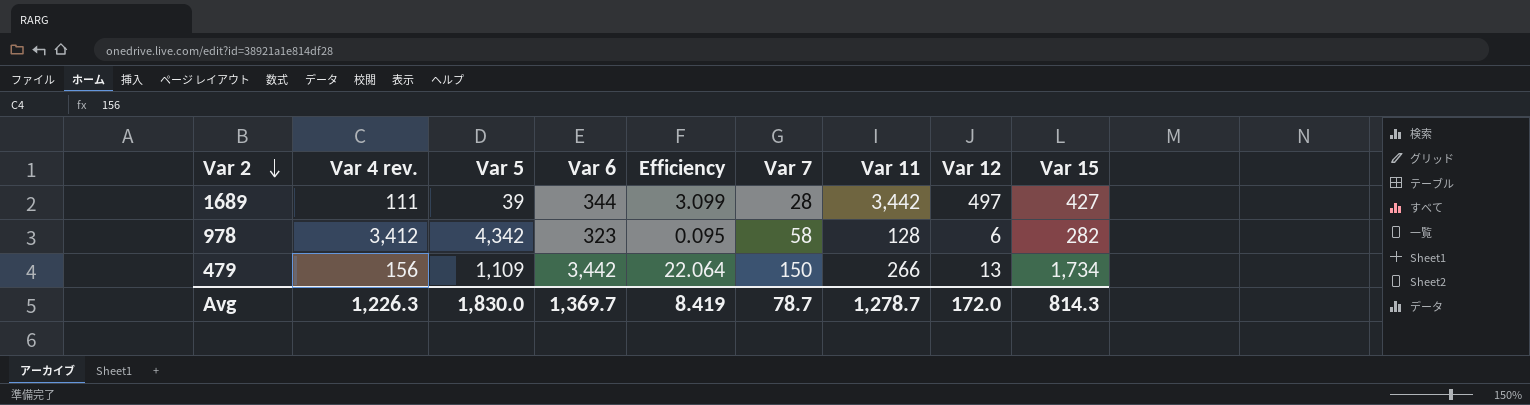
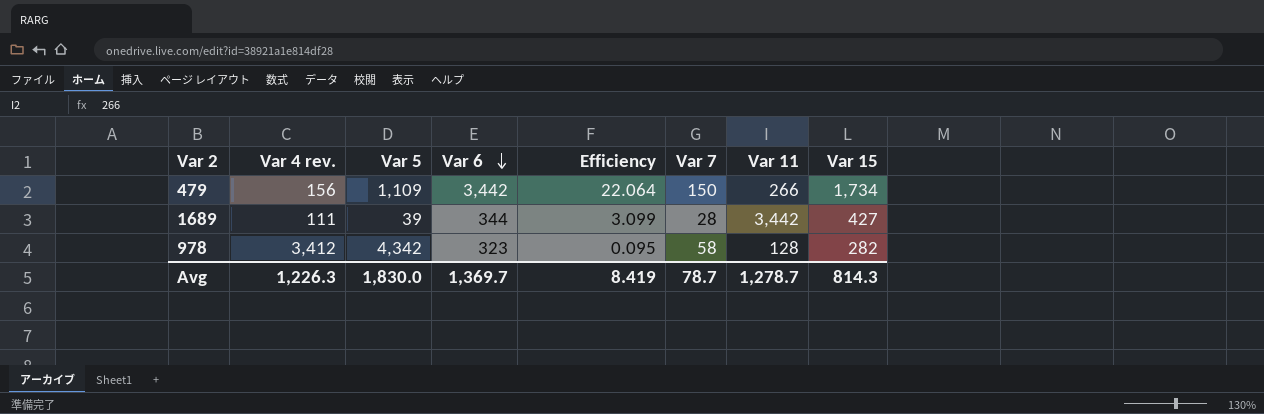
row order: Var 2 descending -> Var 6 descending
column Var 12 | position: 8 -> none

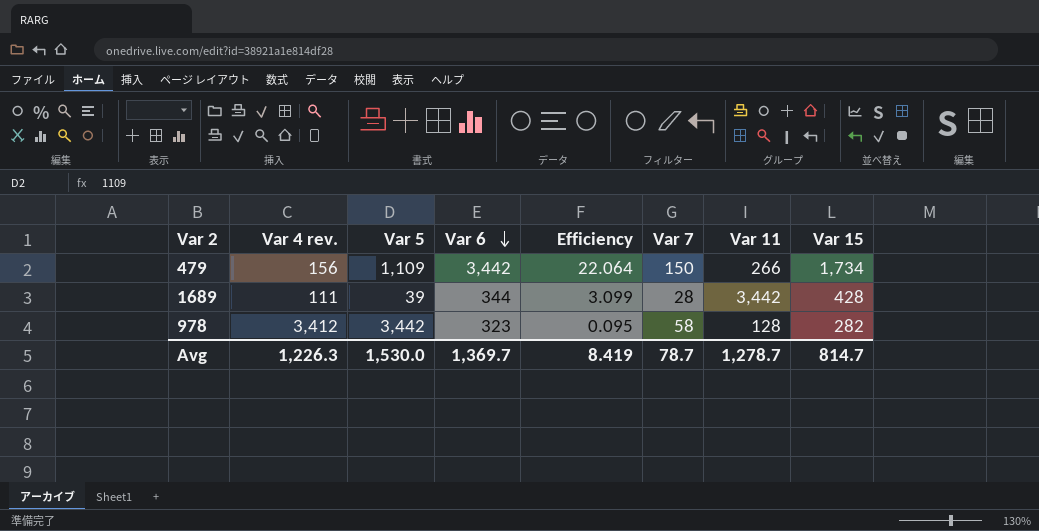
1689 | Var 15: 427 -> 428
978 | Var 5: 4,342 -> 3,442
Avg | Var 5: 1,830.0 -> 1,530.0
Avg | Var 15: 814.3 -> 814.7

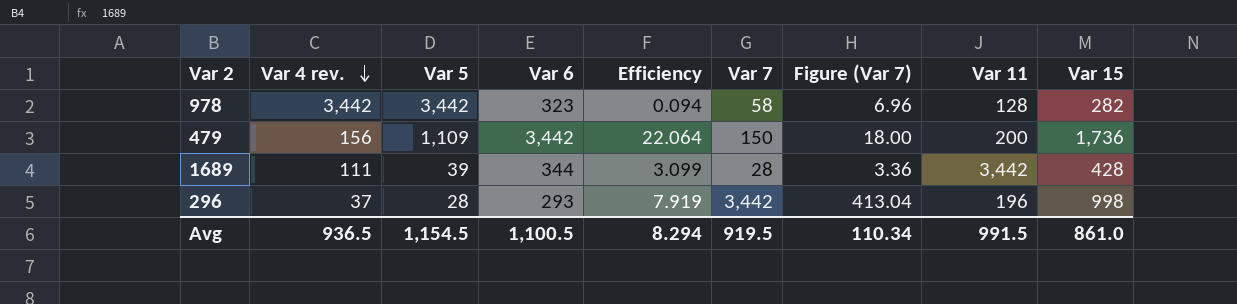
row order: Var 6 descending -> Var 4 rev. descending
column Figure (Var 7) | formula: none -> [Var 7] * 0.12
978 | Var 4 rev.: 3,412 -> 3,442
978 | Efficiency: 0.095 -> 0.094
479 | Var 11: 266 -> 200
479 | Var 15: 1,734 -> 1,736
row 296: none -> 37 | 28 | 293 | 7.919 | 3,442 | 413.04 | 196 | 998
Avg | Var 4 rev.: 1,226.3 -> 936.5
Avg | Var 5: 1,530.0 -> 1,154.5
Avg | Var 6: 1,369.7 -> 1,100.5
Avg | Efficiency: 8.419 -> 8.294
Avg | Var 7: 78.7 -> 919.5
Avg | Var 11: 1,278.7 -> 991.5
Avg | Var 15: 814.7 -> 861.0

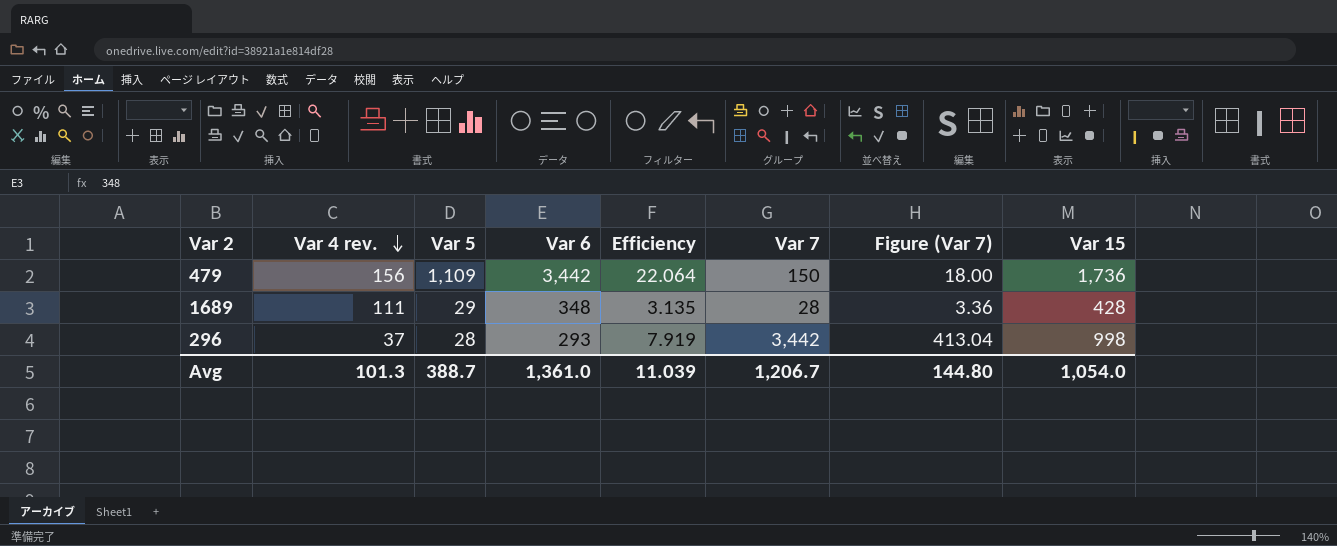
column Var 11 | position: 8 -> none
row 978: 3,442 | 3,442 | 323 | 0.094 | 58 | 6.96 | 128 | 282 -> none
1689 | Var 5: 39 -> 29
1689 | Var 6: 344 -> 348
1689 | Efficiency: 3.099 -> 3.135
Avg | Var 4 rev.: 936.5 -> 101.3
Avg | Var 5: 1,154.5 -> 388.7
Avg | Var 6: 1,100.5 -> 1,361.0
Avg | Efficiency: 8.294 -> 11.039
Avg | Var 7: 919.5 -> 1,206.7
Avg | Figure (Var 7): 110.34 -> 144.80
Avg | Var 15: 861.0 -> 1,054.0

